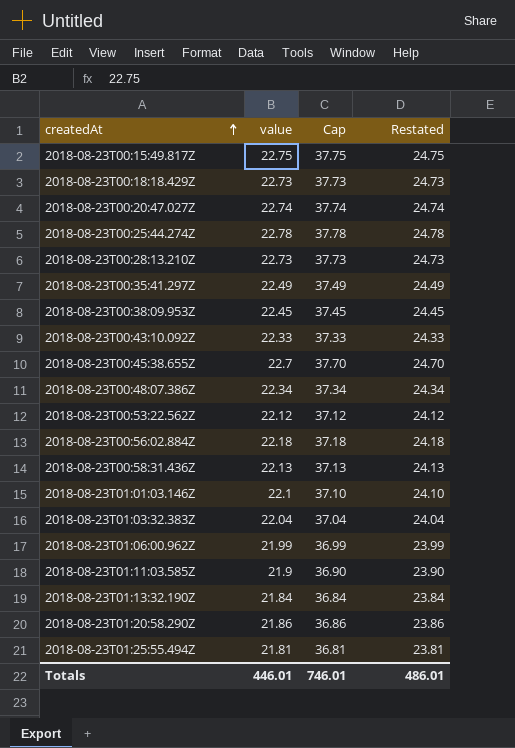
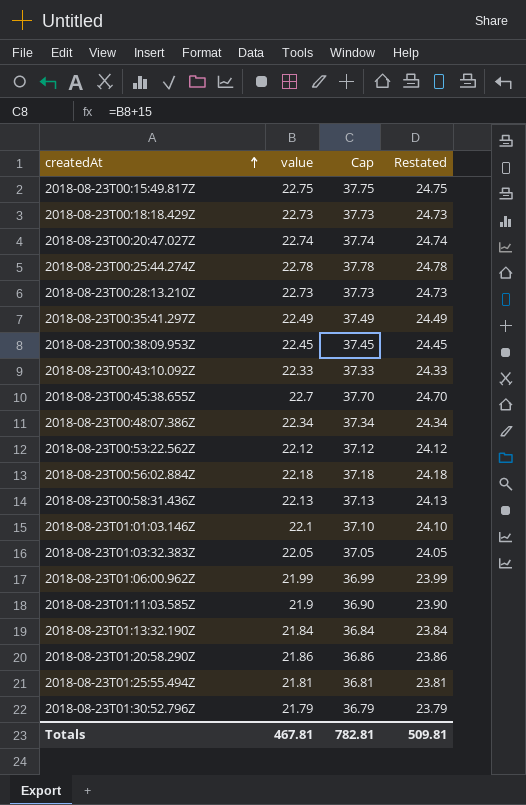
2018-08-23T01:03:32.383Z | value: 22.04 -> 22.05
2018-08-23T01:03:32.383Z | Cap: 37.04 -> 37.05
2018-08-23T01:03:32.383Z | Restated: 24.04 -> 24.05
row 2018-08-23T01:30:52.796Z: none -> 21.79 | 36.79 | 23.79
Totals | value: 446.01 -> 467.81
Totals | Cap: 746.01 -> 782.81
Totals | Restated: 486.01 -> 509.81

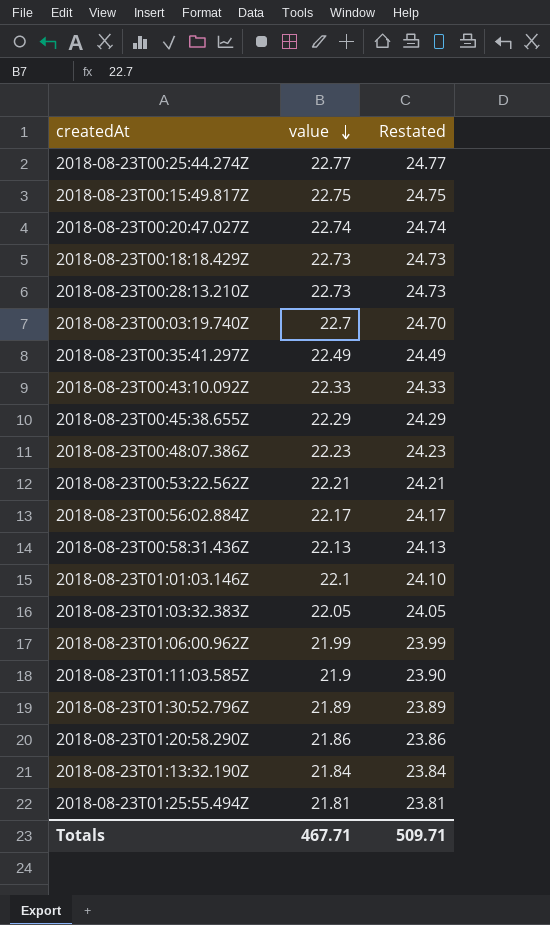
row order: createdAt ascending -> value descending
column Cap | formula: [value] + 15 -> none
row 2018-08-23T00:38:09.953Z: 22.45 | 37.45 | 24.45 -> none
2018-08-23T00:25:44.274Z | value: 22.78 -> 22.77
2018-08-23T00:25:44.274Z | Restated: 24.78 -> 24.77
row 2018-08-23T00:03:19.740Z: none -> 22.7 | 24.70
2018-08-23T00:45:38.655Z | value: 22.7 -> 22.29
2018-08-23T00:45:38.655Z | Restated: 24.70 -> 24.29
2018-08-23T00:48:07.386Z | value: 22.34 -> 22.23
2018-08-23T00:48:07.386Z | Restated: 24.34 -> 24.23
2018-08-23T00:53:22.562Z | value: 22.12 -> 22.21
2018-08-23T00:53:22.562Z | Restated: 24.12 -> 24.21
2018-08-23T00:56:02.884Z | value: 22.18 -> 22.17
2018-08-23T00:56:02.884Z | Restated: 24.18 -> 24.17
2018-08-23T01:30:52.796Z | value: 21.79 -> 21.89
2018-08-23T01:30:52.796Z | Restated: 23.79 -> 23.89
Totals | value: 467.81 -> 467.71
Totals | Restated: 509.81 -> 509.71

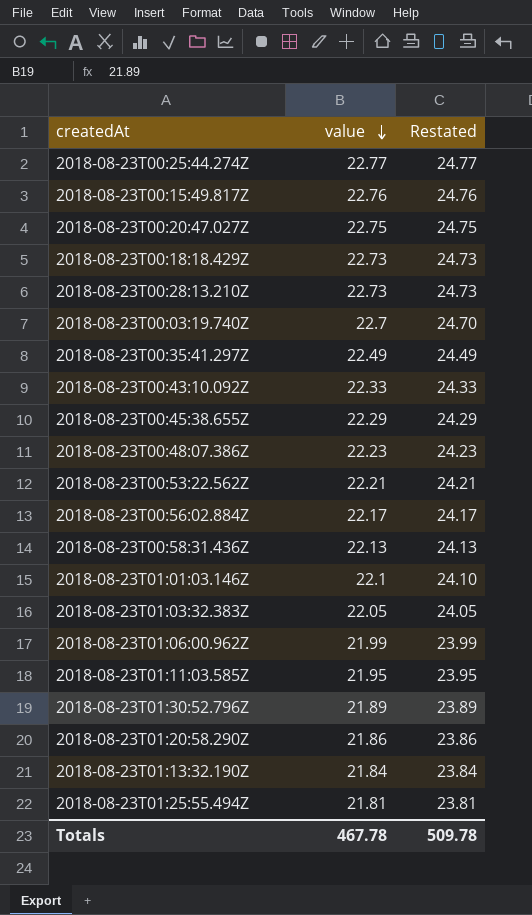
2018-08-23T00:15:49.817Z | value: 22.75 -> 22.76
2018-08-23T00:15:49.817Z | Restated: 24.75 -> 24.76
2018-08-23T00:20:47.027Z | value: 22.74 -> 22.75
2018-08-23T00:20:47.027Z | Restated: 24.74 -> 24.75
2018-08-23T01:11:03.585Z | value: 21.9 -> 21.95
2018-08-23T01:11:03.585Z | Restated: 23.90 -> 23.95
Totals | value: 467.71 -> 467.78
Totals | Restated: 509.71 -> 509.78

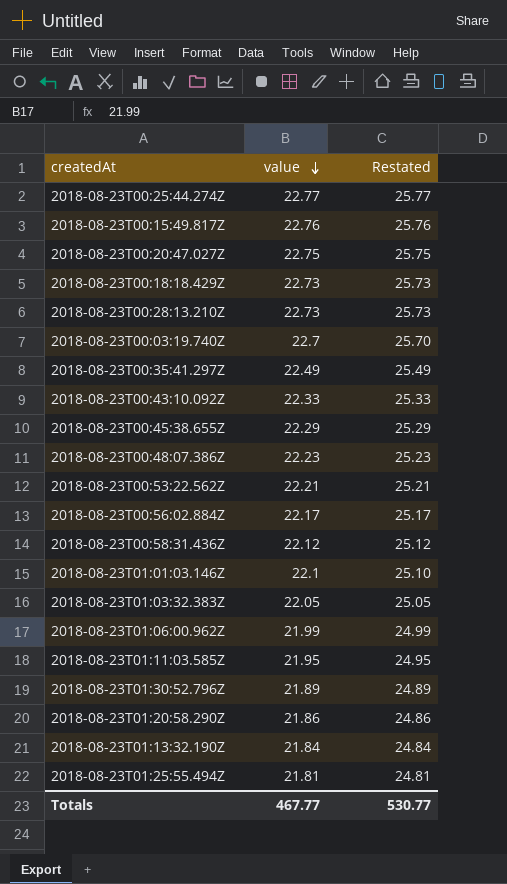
column Restated | formula: [value] + 2 -> [value] + 3
2018-08-23T00:58:31.436Z | value: 22.13 -> 22.12
Totals | value: 467.78 -> 467.77
Totals | Restated: 509.78 -> 530.77

